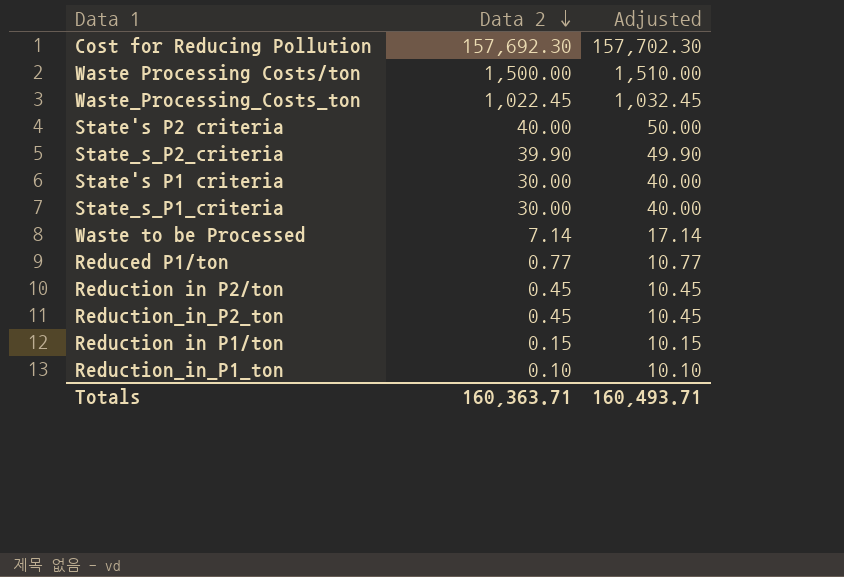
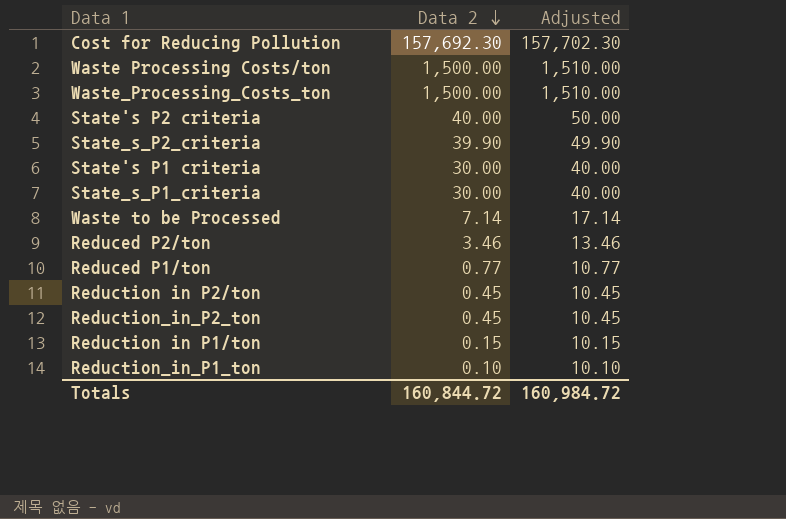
Waste_Processing_Costs_ton | Data 2: 1,022.45 -> 1,500.00
Waste_Processing_Costs_ton | Adjusted: 1,032.45 -> 1,510.00
row Reduced P2/ton: none -> 3.46 | 13.46
Totals | Data 2: 160,363.71 -> 160,844.72
Totals | Adjusted: 160,493.71 -> 160,984.72

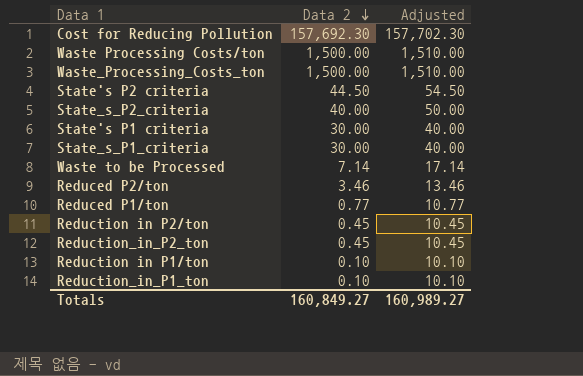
State's P2 criteria | Data 2: 40.00 -> 44.50
State's P2 criteria | Adjusted: 50.00 -> 54.50
State_s_P2_criteria | Data 2: 39.90 -> 40.00
State_s_P2_criteria | Adjusted: 49.90 -> 50.00
Reduction in P1/ton | Data 2: 0.15 -> 0.10
Reduction in P1/ton | Adjusted: 10.15 -> 10.10
Totals | Data 2: 160,844.72 -> 160,849.27
Totals | Adjusted: 160,984.72 -> 160,989.27

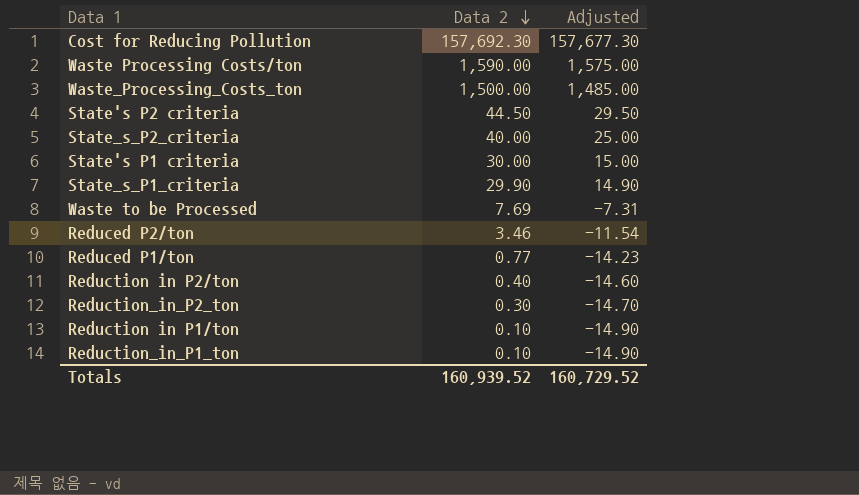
column Adjusted | formula: [Data 2] + 10 -> [Data 2] - 15
Waste Processing Costs/ton | Data 2: 1,500.00 -> 1,590.00
State_s_P1_criteria | Data 2: 30.00 -> 29.90
Waste to be Processed | Data 2: 7.14 -> 7.69
Reduction in P2/ton | Data 2: 0.45 -> 0.40
Reduction_in_P2_ton | Data 2: 0.45 -> 0.30
Totals | Data 2: 160,849.27 -> 160,939.52
Totals | Adjusted: 160,989.27 -> 160,729.52

